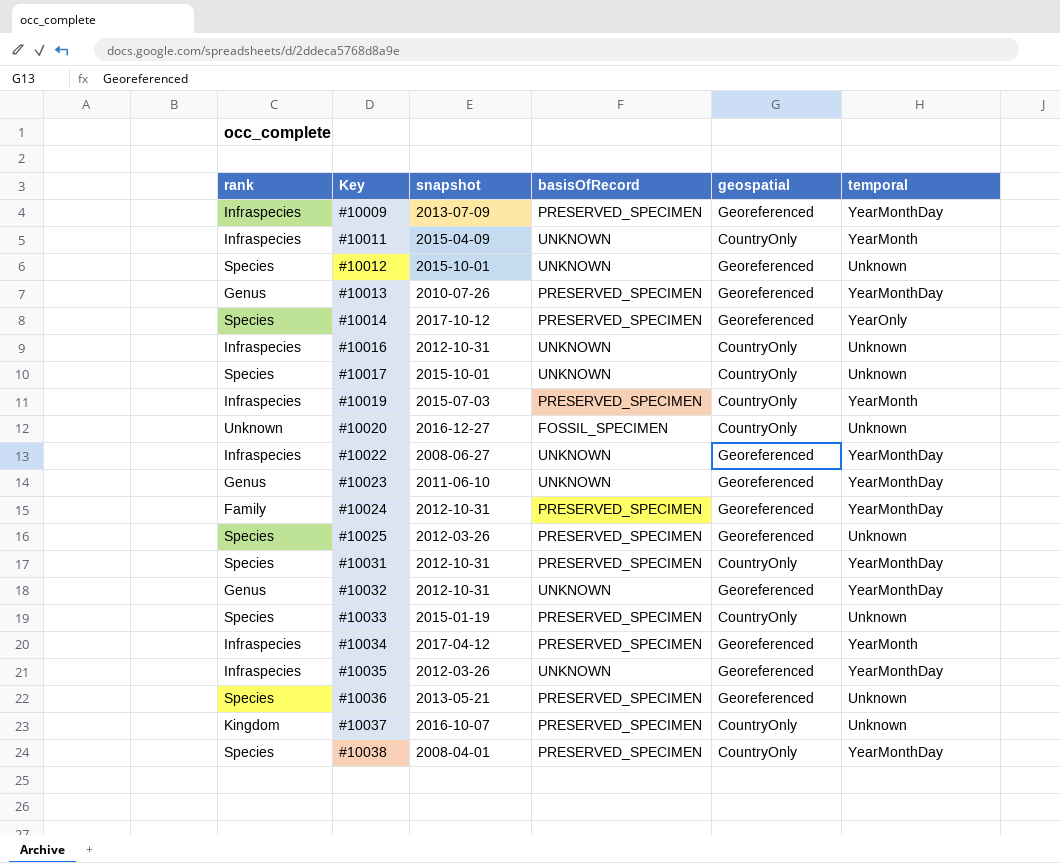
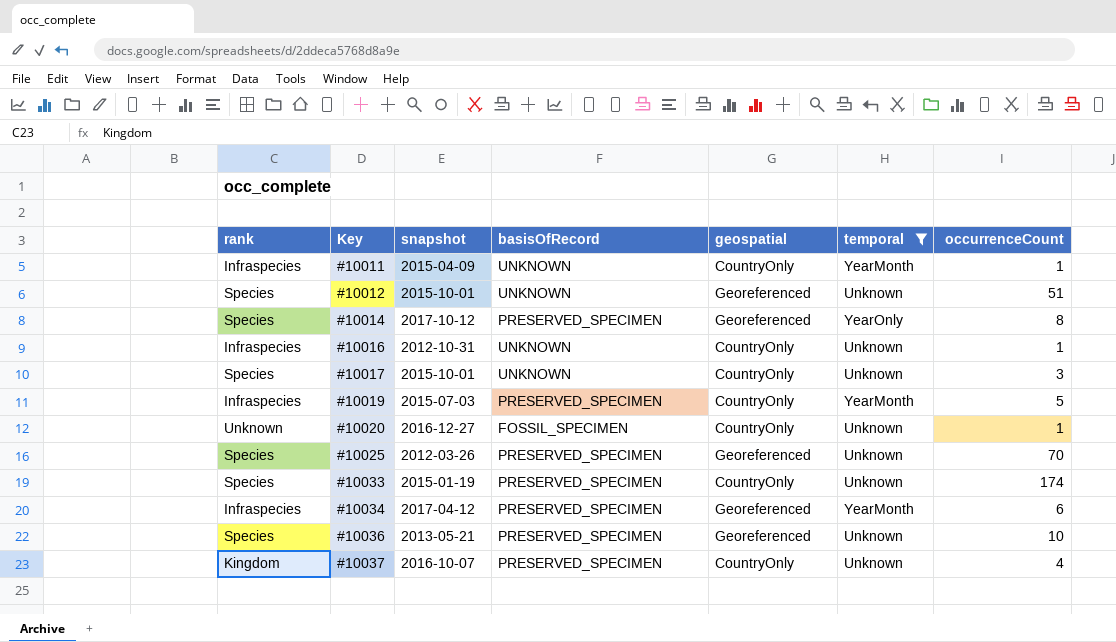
filter: none -> temporal != YearMonthDay
column occurrenceCount | position: none -> 7

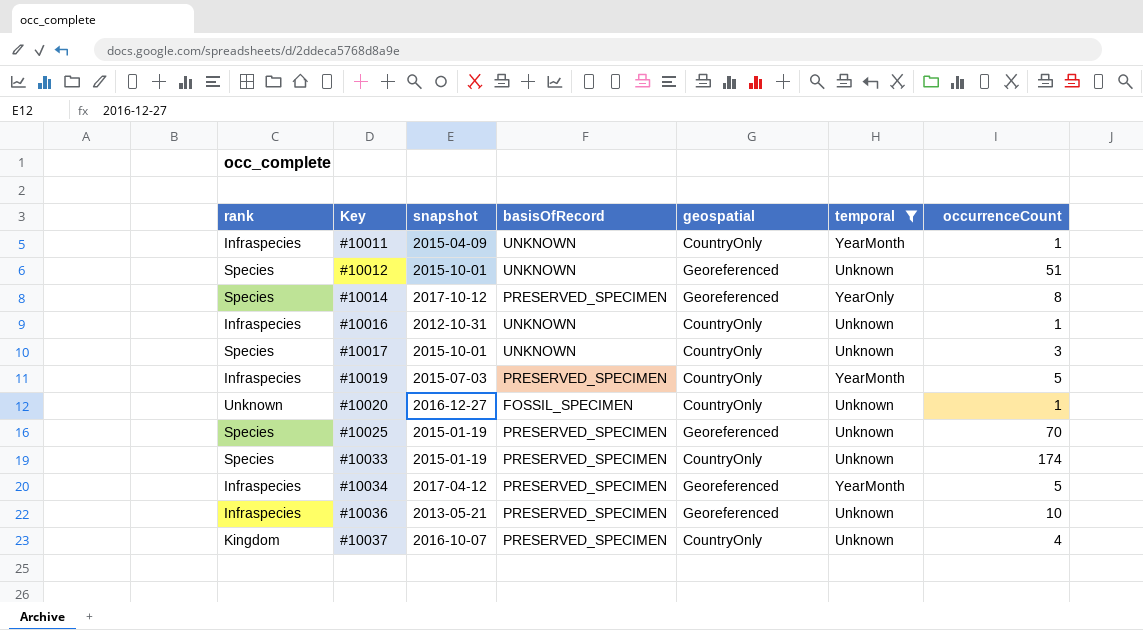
#10025 | snapshot: 2012-03-26 -> 2015-01-19
#10034 | occurrenceCount: 6 -> 5
#10036 | rank: Species -> Infraspecies

